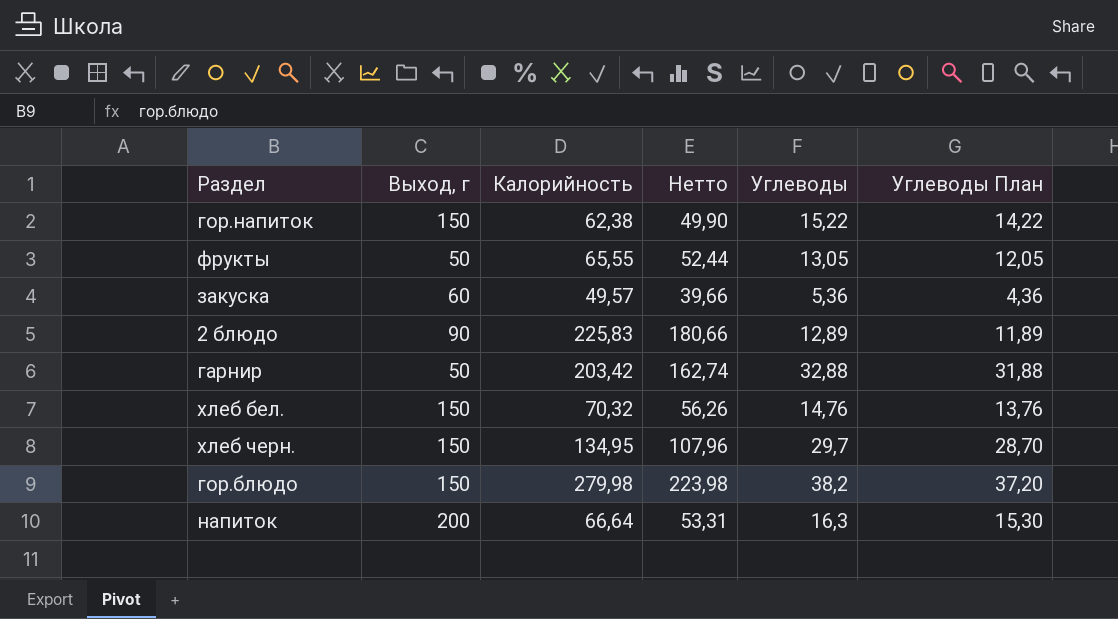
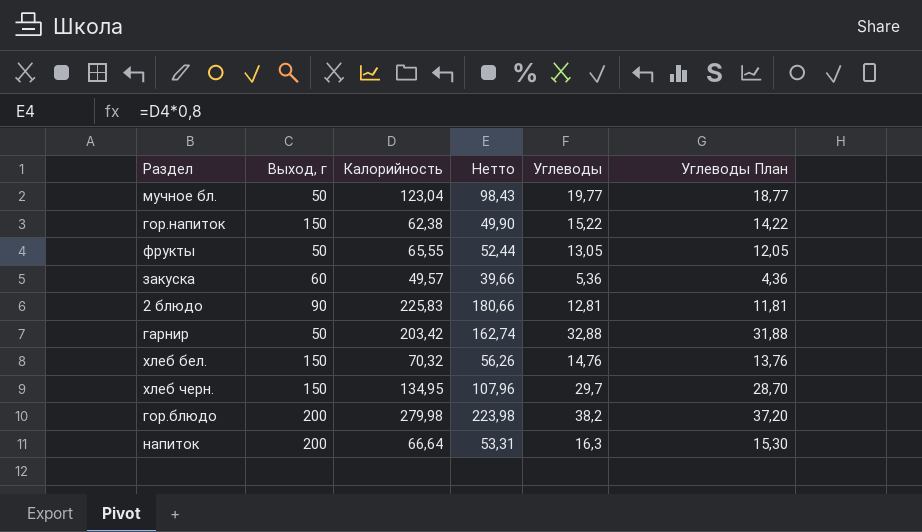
row мучное бл.: none -> 50 | 123,04 | 98,43 | 19,77 | 18,77
2 блюдо | Углеводы: 12,89 -> 12,81
2 блюдо | Углеводы План: 11,89 -> 11,81
гор.блюдо | Выход, г: 150 -> 200

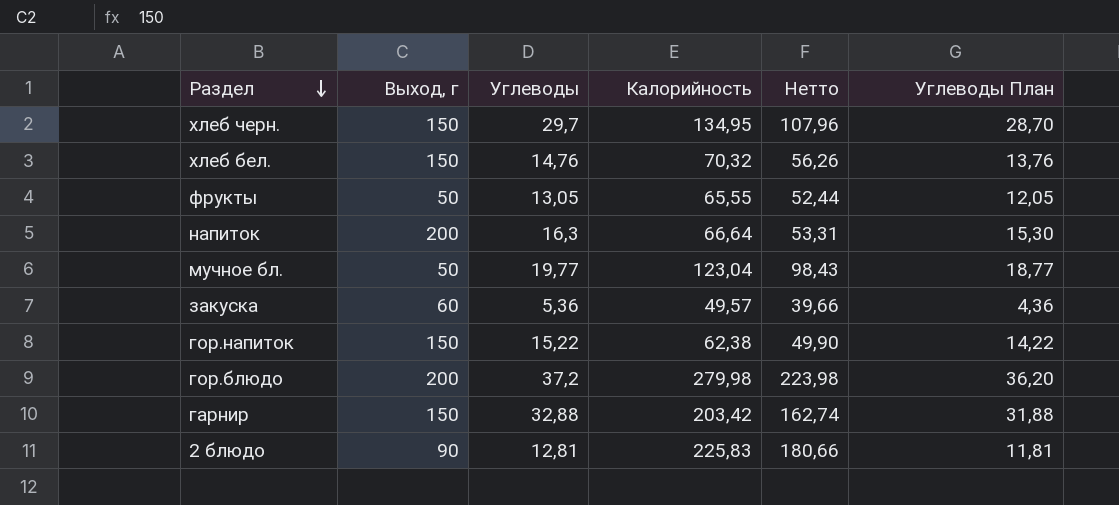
row order: none -> Раздел descending
column Углеводы | position: 5 -> 3
гор.блюдо | Углеводы: 38,2 -> 37,2
гор.блюдо | Углеводы План: 37,20 -> 36,20
гарнир | Выход, г: 50 -> 150

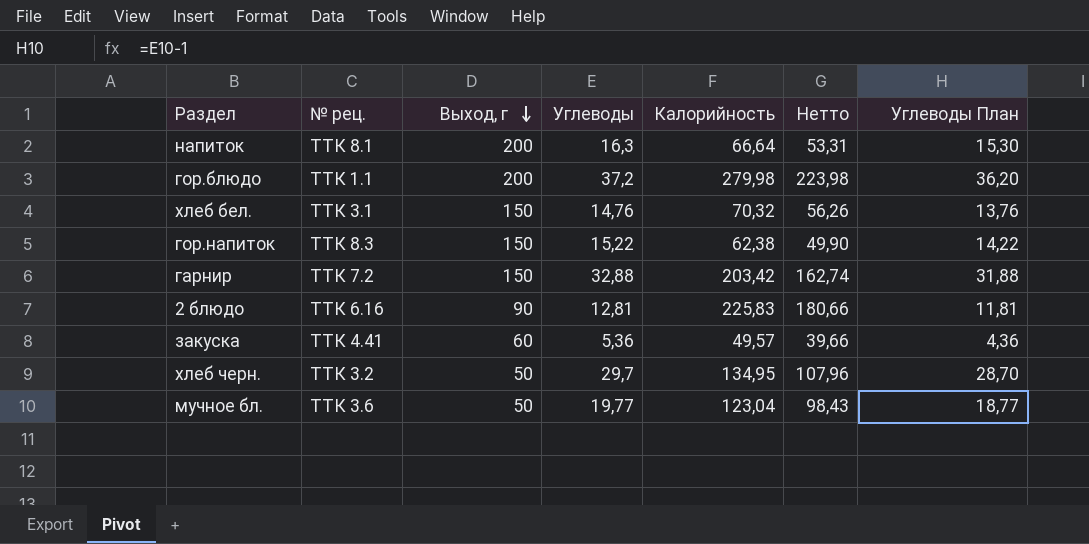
row order: Раздел descending -> Выход, г descending
column № рец. | position: none -> 2
row фрукты: 50 | 13,05 | 65,55 | 52,44 | 12,05 -> none
хлеб черн. | Выход, г: 150 -> 50

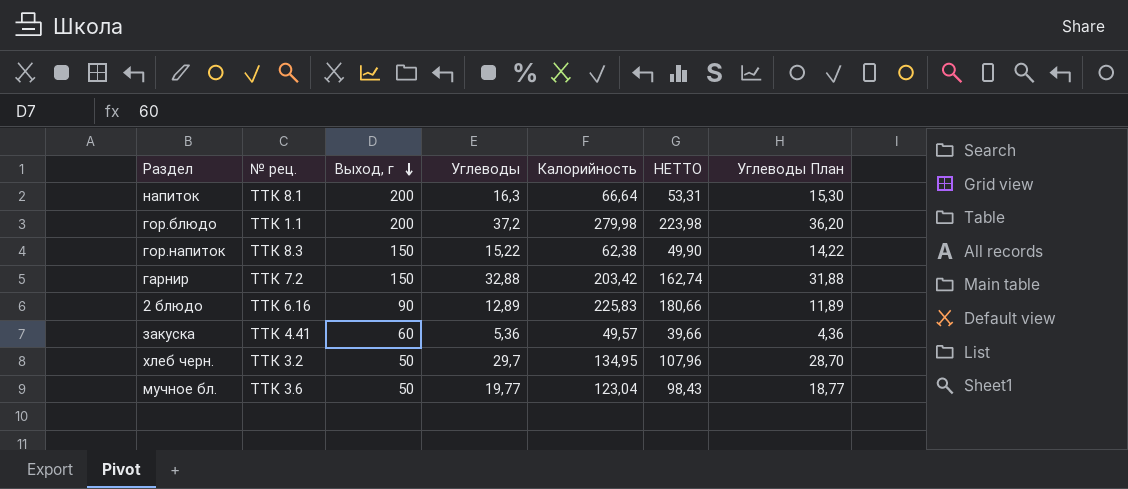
column name: Нетто -> НЕТТО
row хлеб бел.: ТТК 3.1 | 150 | 14,76 | 70,32 | 56,26 | 13,76 -> none
2 блюдо | Углеводы: 12,81 -> 12,89
2 блюдо | Углеводы План: 11,81 -> 11,89

